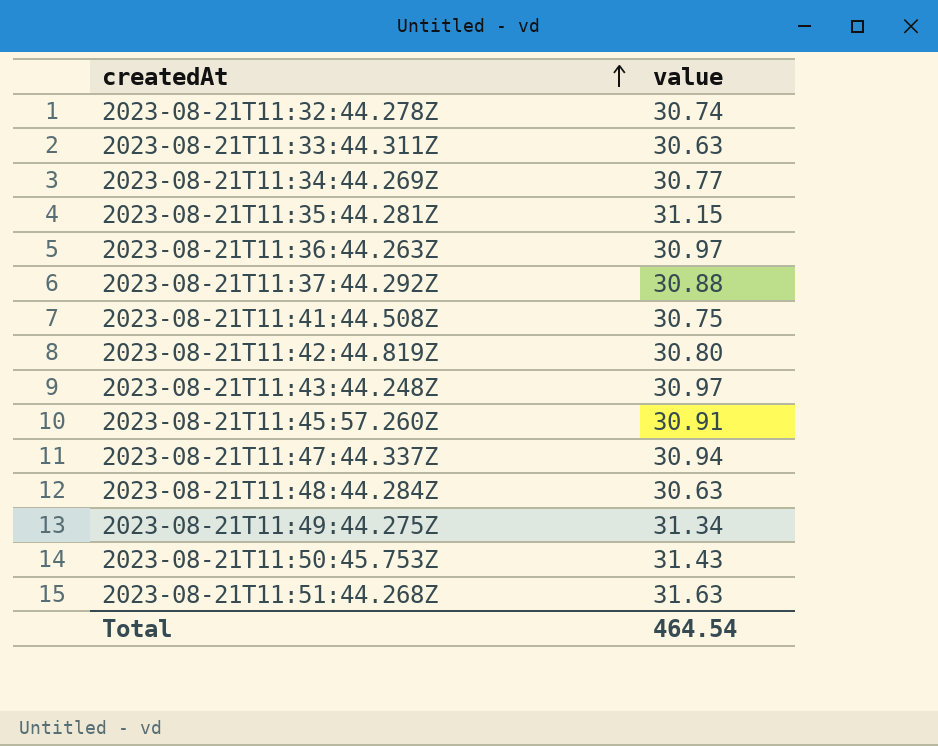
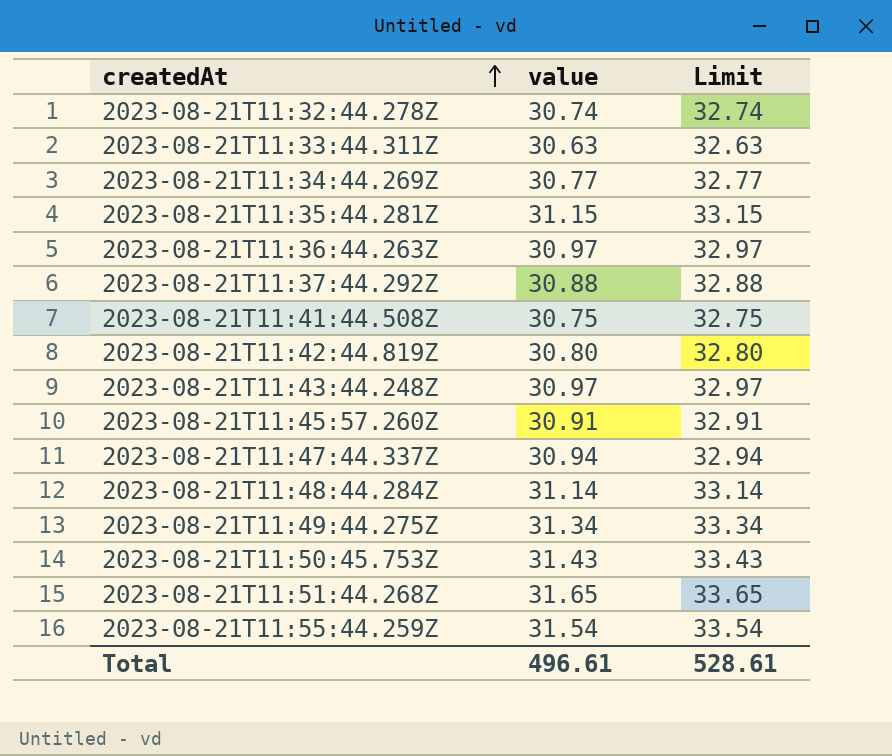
column Limit | formula: none -> [value] + 2
2023-08-21T11:48:44.284Z | value: 30.63 -> 31.14
2023-08-21T11:51:44.268Z | value: 31.63 -> 31.65
row 2023-08-21T11:55:44.259Z: none -> 31.54 | 33.54
Total | value: 464.54 -> 496.61

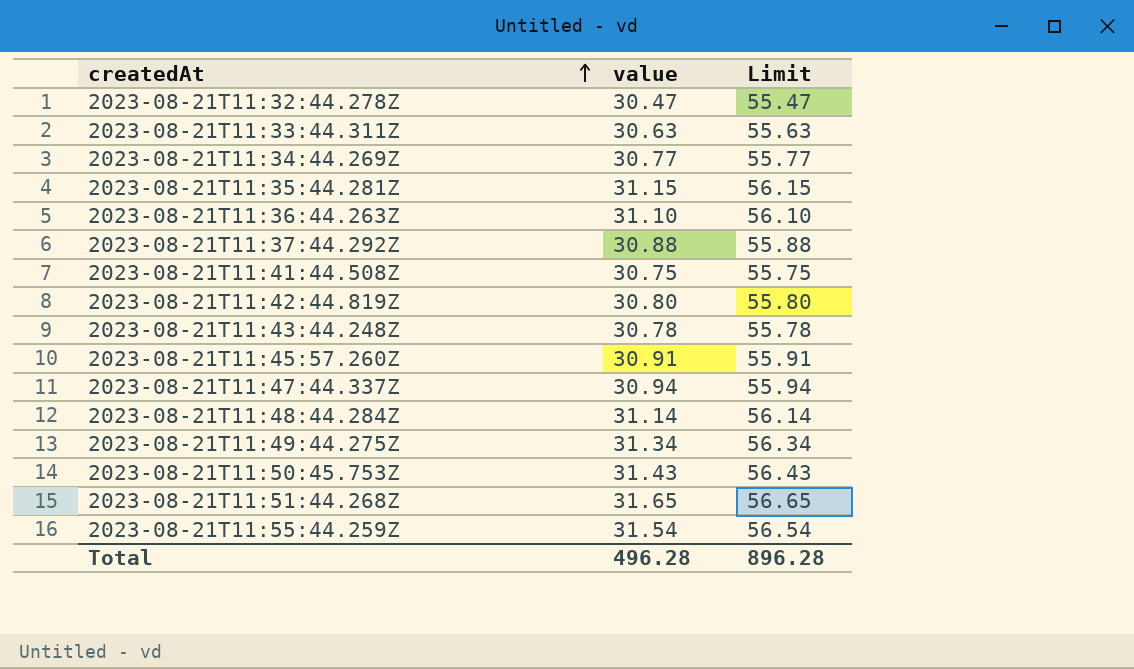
column Limit | formula: [value] + 2 -> [value] + 25
2023-08-21T11:32:44.278Z | value: 30.74 -> 30.47
2023-08-21T11:36:44.263Z | value: 30.97 -> 31.10
2023-08-21T11:43:44.248Z | value: 30.97 -> 30.78
Total | value: 496.61 -> 496.28
Total | Limit: 528.61 -> 896.28

